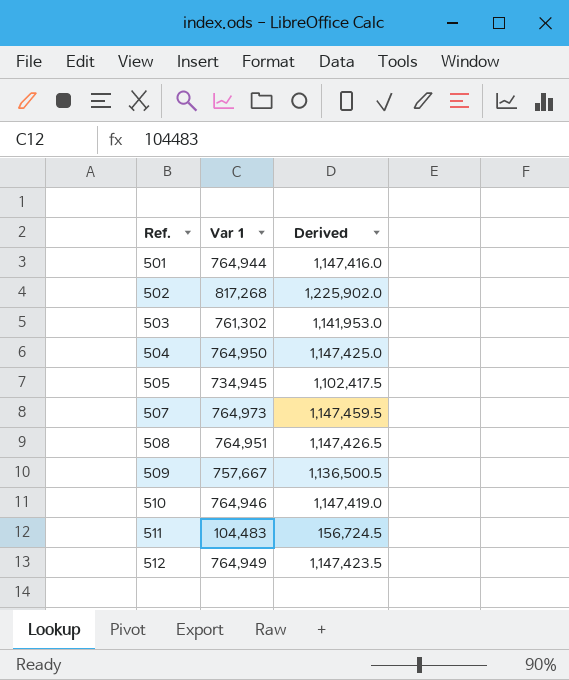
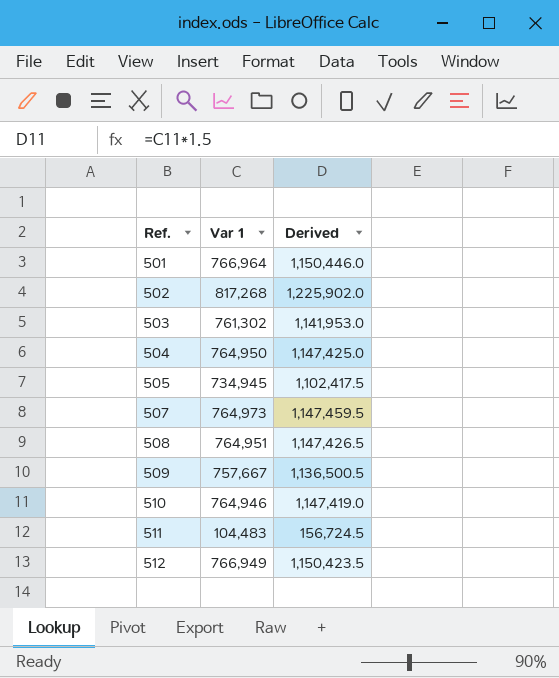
501 | Var 1: 764,944 -> 766,964
501 | Derived: 1,147,416.0 -> 1,150,446.0
512 | Var 1: 764,949 -> 766,949
512 | Derived: 1,147,423.5 -> 1,150,423.5

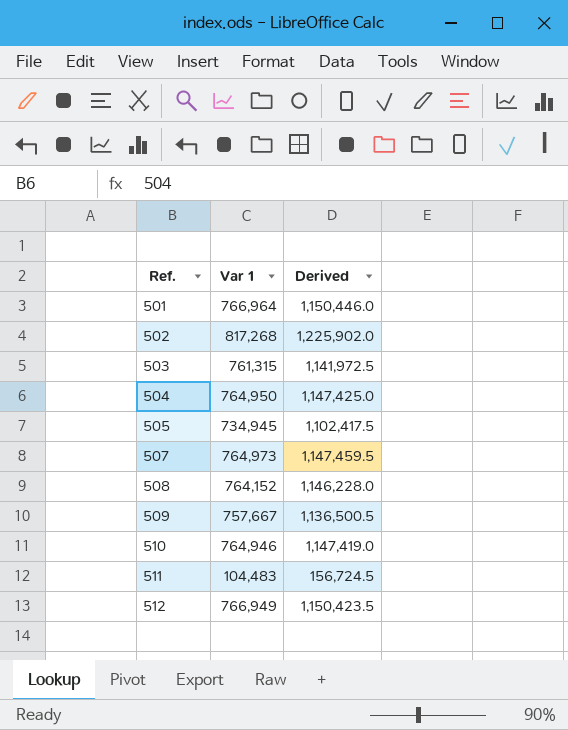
503 | Var 1: 761,302 -> 761,315
503 | Derived: 1,141,953.0 -> 1,141,972.5
508 | Var 1: 764,951 -> 764,152
508 | Derived: 1,147,426.5 -> 1,146,228.0

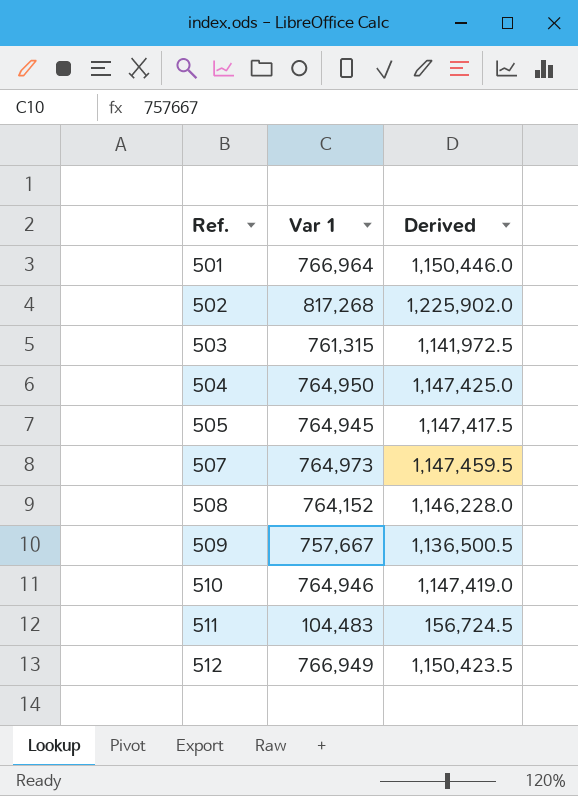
505 | Var 1: 734,945 -> 764,945
505 | Derived: 1,102,417.5 -> 1,147,417.5

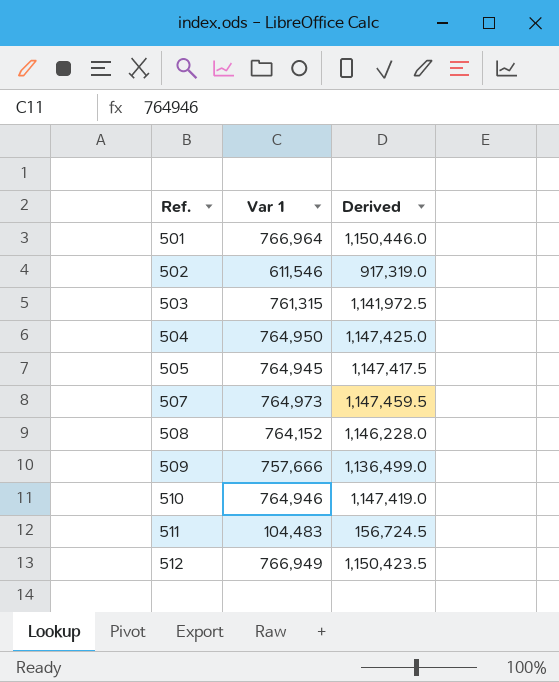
502 | Var 1: 817,268 -> 611,546
502 | Derived: 1,225,902.0 -> 917,319.0
509 | Var 1: 757,667 -> 757,666
509 | Derived: 1,136,500.5 -> 1,136,499.0

